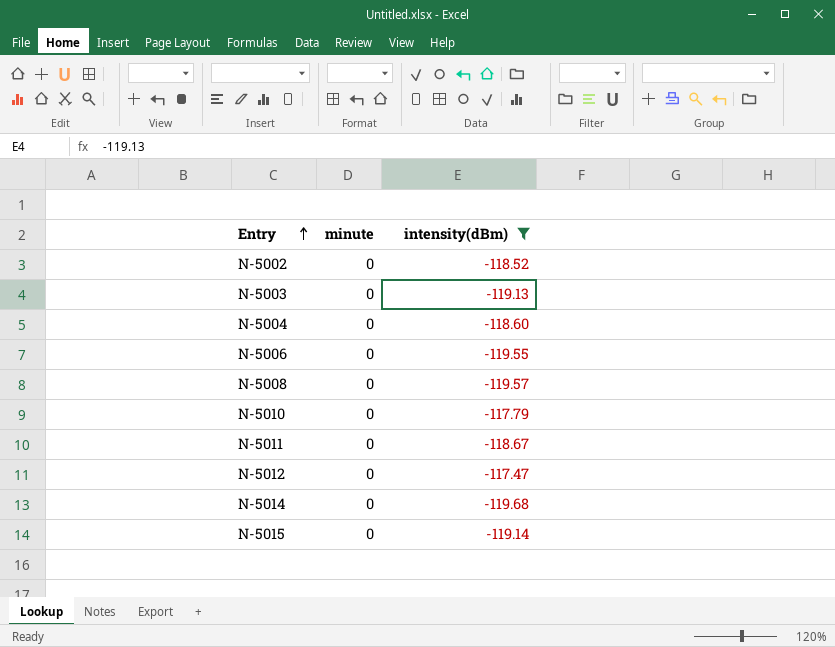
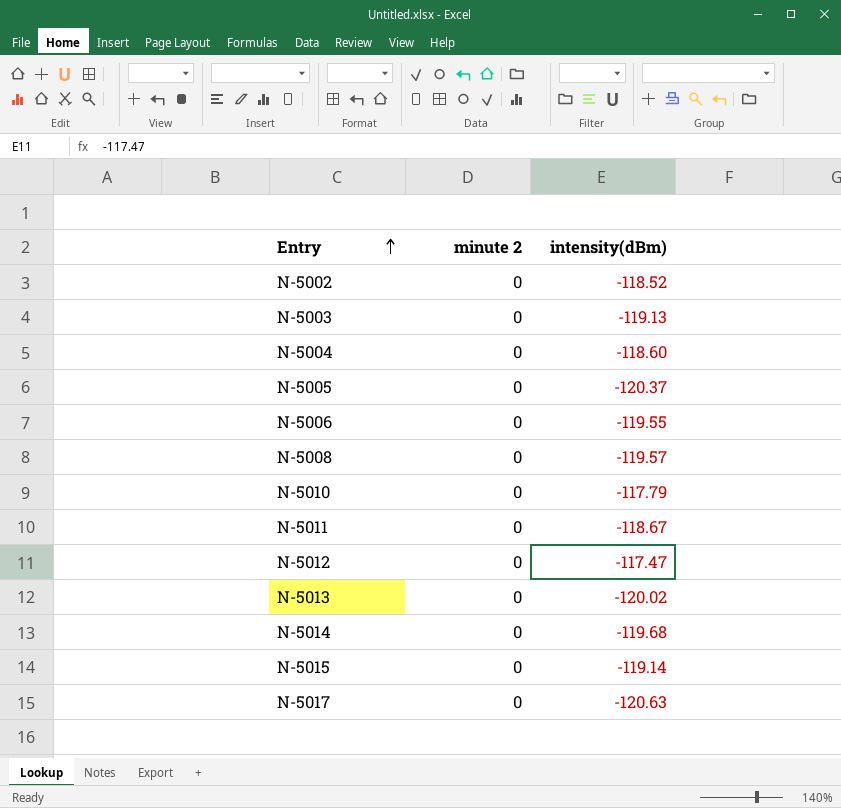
filter: intensity(dBm) >= -119.68 -> none
column name: minute -> minute 2

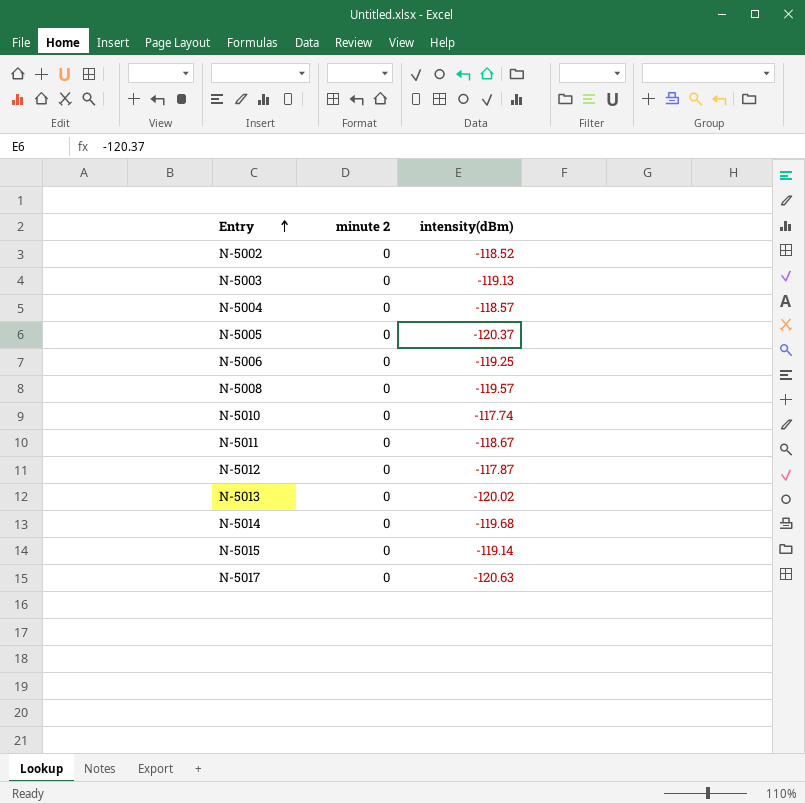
N-5004 | intensity(dBm): -118.60 -> -118.57
N-5006 | intensity(dBm): -119.55 -> -119.25
N-5010 | intensity(dBm): -117.79 -> -117.74
N-5012 | intensity(dBm): -117.47 -> -117.87

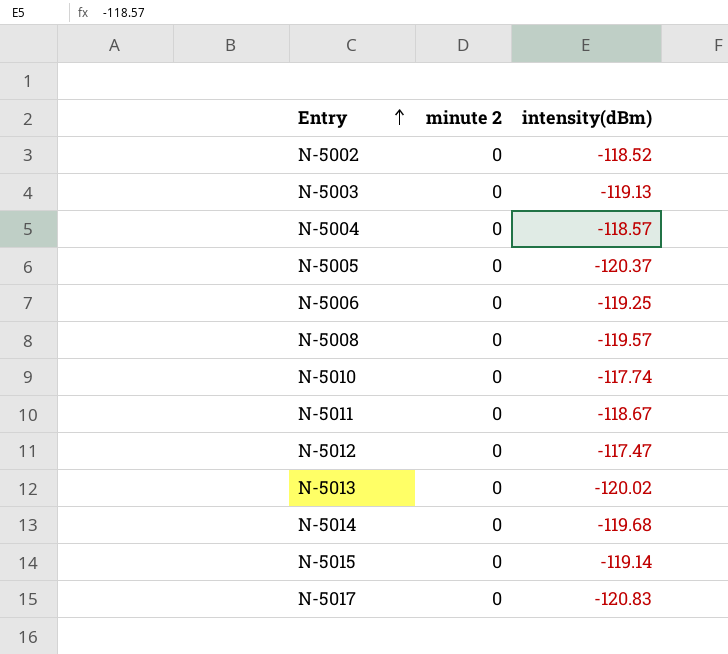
N-5012 | intensity(dBm): -117.87 -> -117.47
N-5017 | intensity(dBm): -120.63 -> -120.83

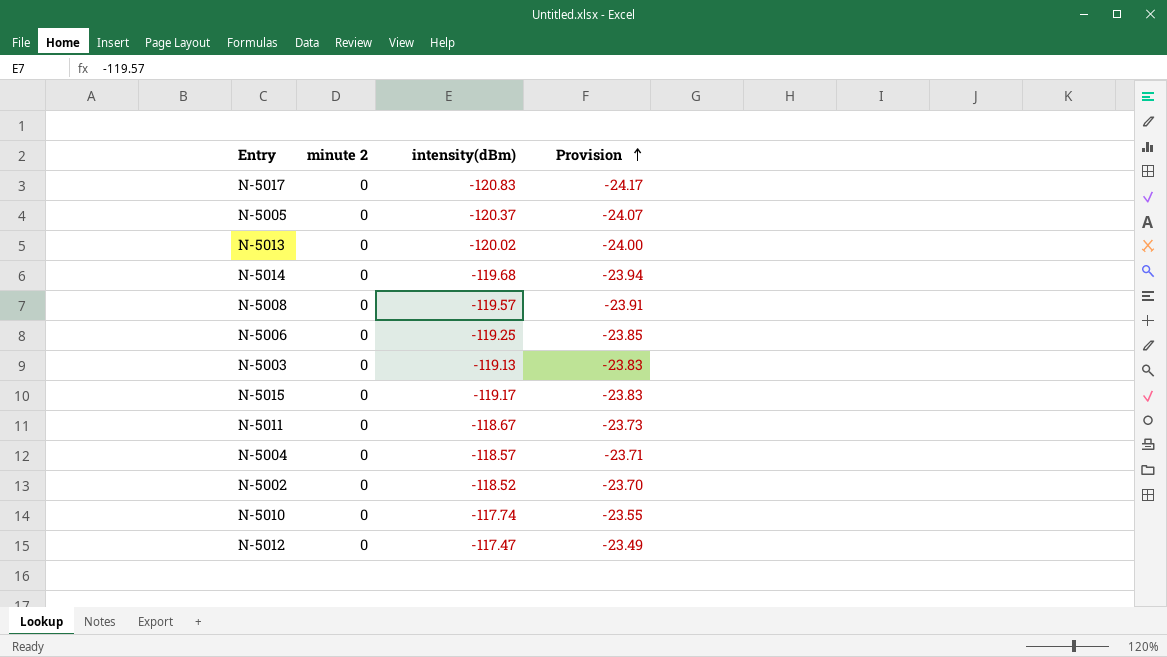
row order: Entry ascending -> Provision ascending
column Provision | formula: none -> [intensity(dBm)] * 0.2
N-5015 | intensity(dBm): -119.14 -> -119.17

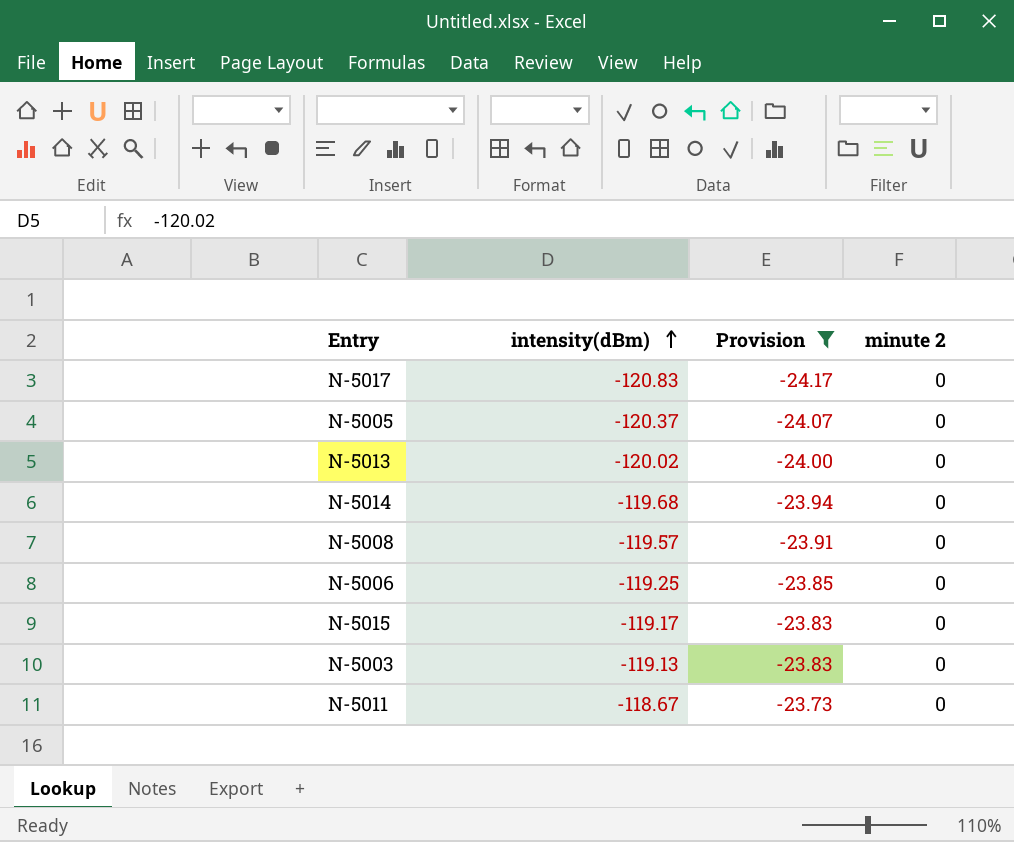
filter: none -> Provision <= -23.73
row order: Provision ascending -> intensity(dBm) ascending
column minute 2 | position: 2 -> 4

